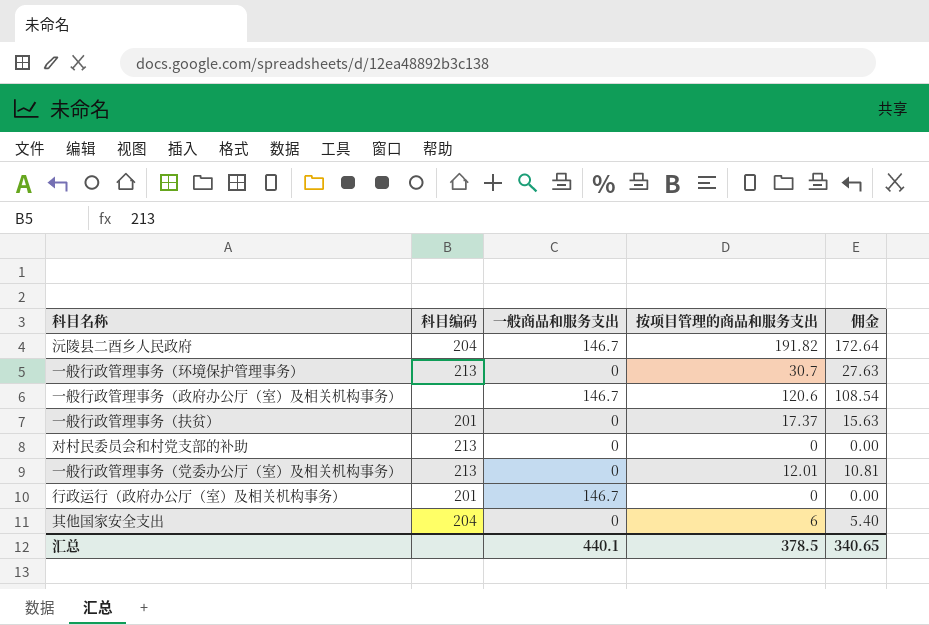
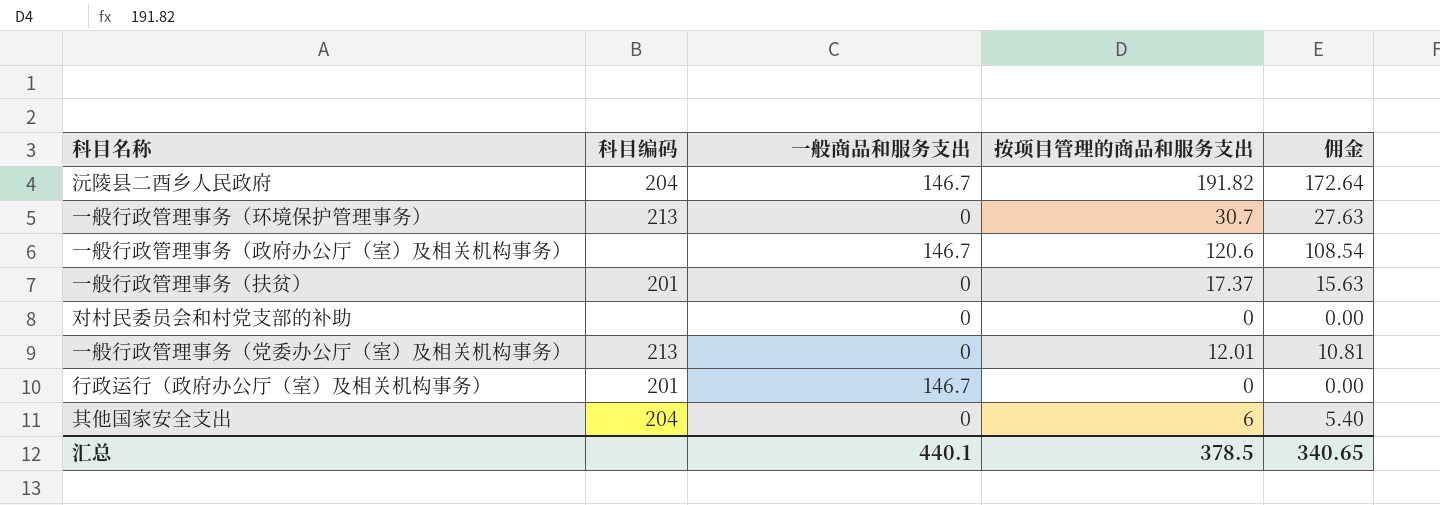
对村民委员会和村党支部的补助 | 科目编码: 213 -> none

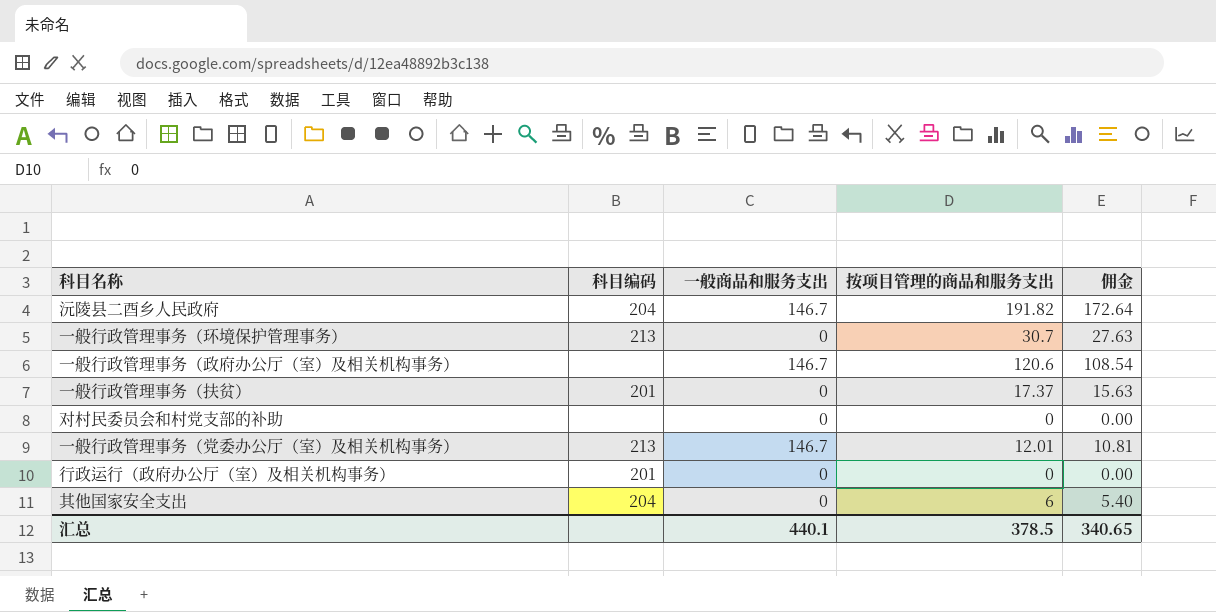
一般行政管理事务（党委办公厅（室）及相关机构事务） | 一般商品和服务支出: 0 -> 146.7
行政运行（政府办公厅（室）及相关机构事务） | 一般商品和服务支出: 146.7 -> 0

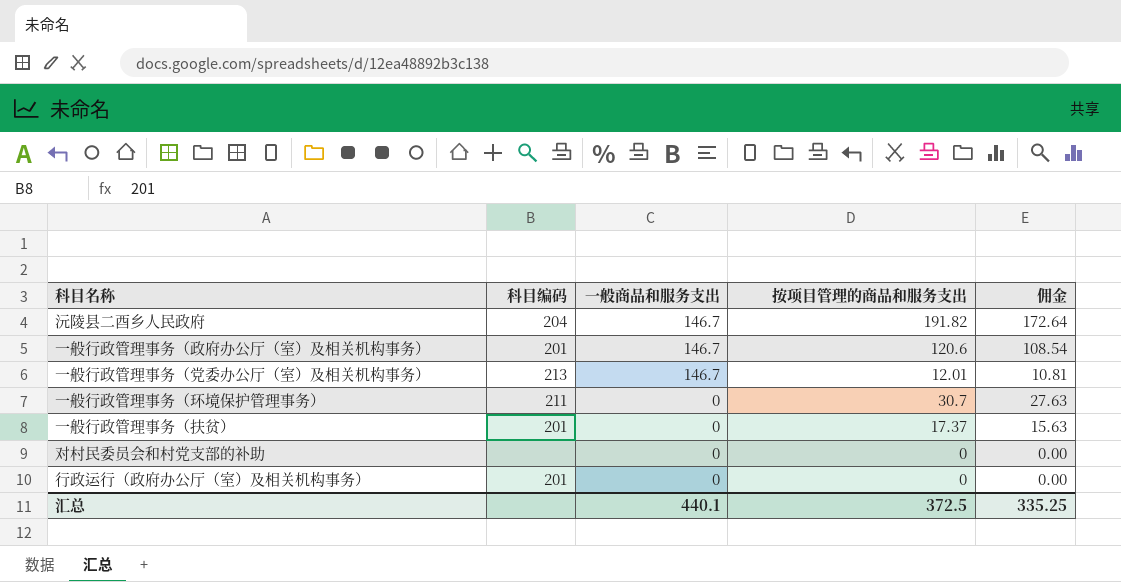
row order: none -> 一般商品和服务支出 descending
row 其他国家安全支出: 204 | 0 | 6 | 5.40 -> none
一般行政管理事务（政府办公厅（室）及相关机构事务） | 科目编码: none -> 201
一般行政管理事务（环境保护管理事务） | 科目编码: 213 -> 211
汇总 | 按项目管理的商品和服务支出: 378.5 -> 372.5
汇总 | 佣金: 340.65 -> 335.25

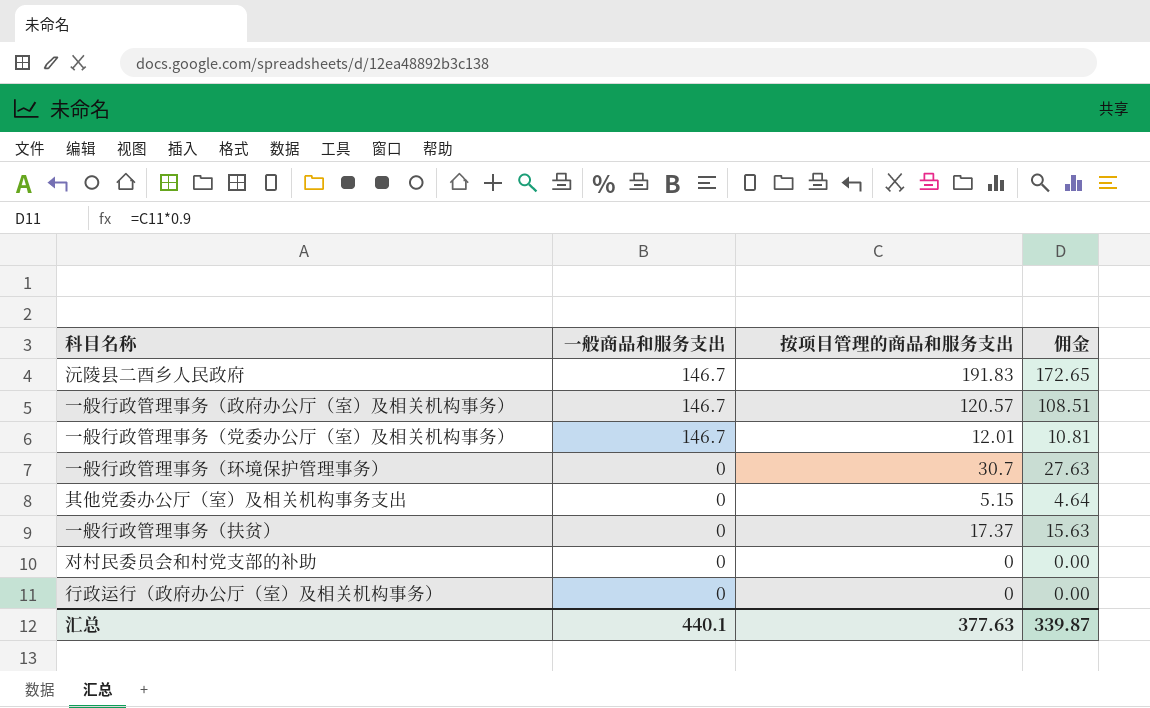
column 科目编码 | position: 2 -> none
沅陵县二酉乡人民政府 | 按项目管理的商品和服务支出: 191.82 -> 191.83
沅陵县二酉乡人民政府 | 佣金: 172.64 -> 172.65
一般行政管理事务（政府办公厅（室）及相关机构事务） | 按项目管理的商品和服务支出: 120.6 -> 120.57
一般行政管理事务（政府办公厅（室）及相关机构事务） | 佣金: 108.54 -> 108.51
row 其他党委办公厅（室）及相关机构事务支出: none -> 0 | 5.15 | 4.64
汇总 | 按项目管理的商品和服务支出: 372.5 -> 377.63
汇总 | 佣金: 335.25 -> 339.87

